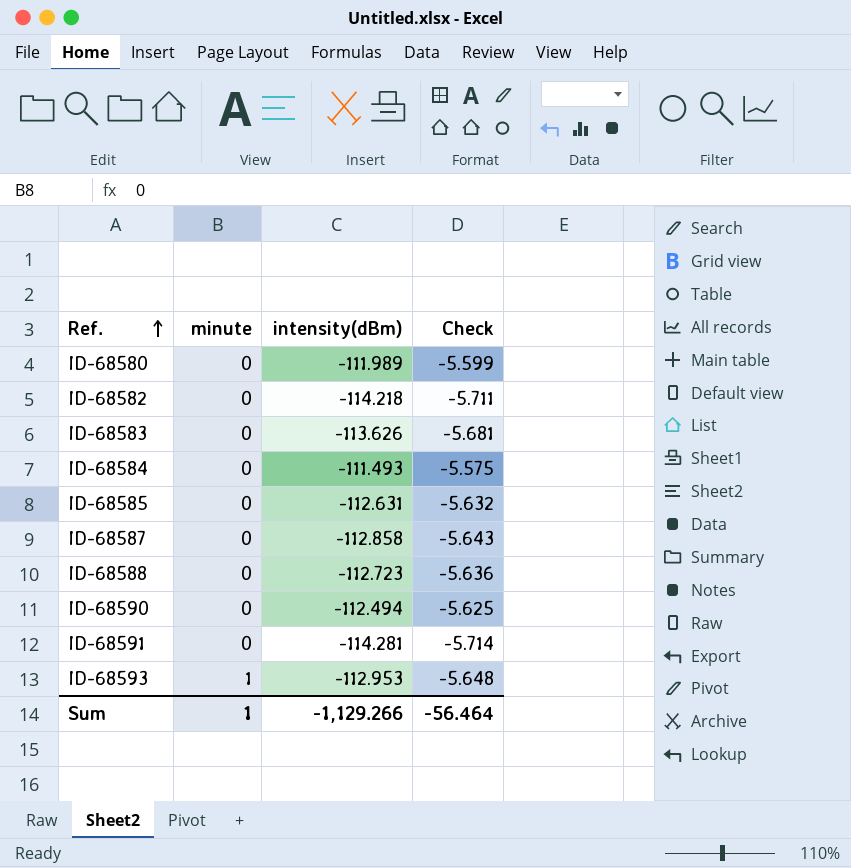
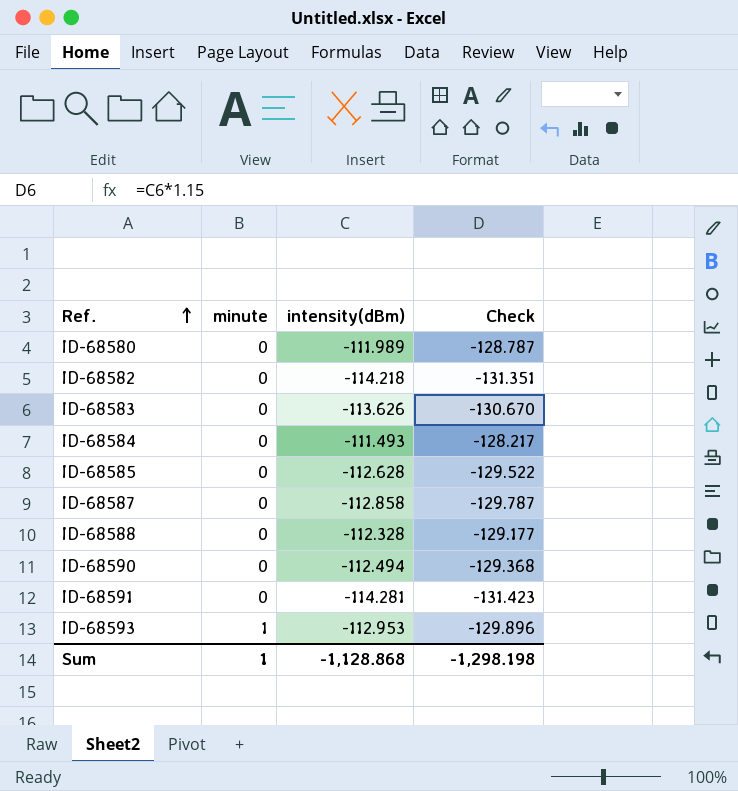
column Check | formula: [intensity(dBm)] * 0.05 -> [intensity(dBm)] * 1.15
ID-68585 | intensity(dBm): -112.631 -> -112.628
ID-68588 | intensity(dBm): -112.723 -> -112.328
Sum | intensity(dBm): -1,129.266 -> -1,128.868
Sum | Check: -56.464 -> -1,298.198

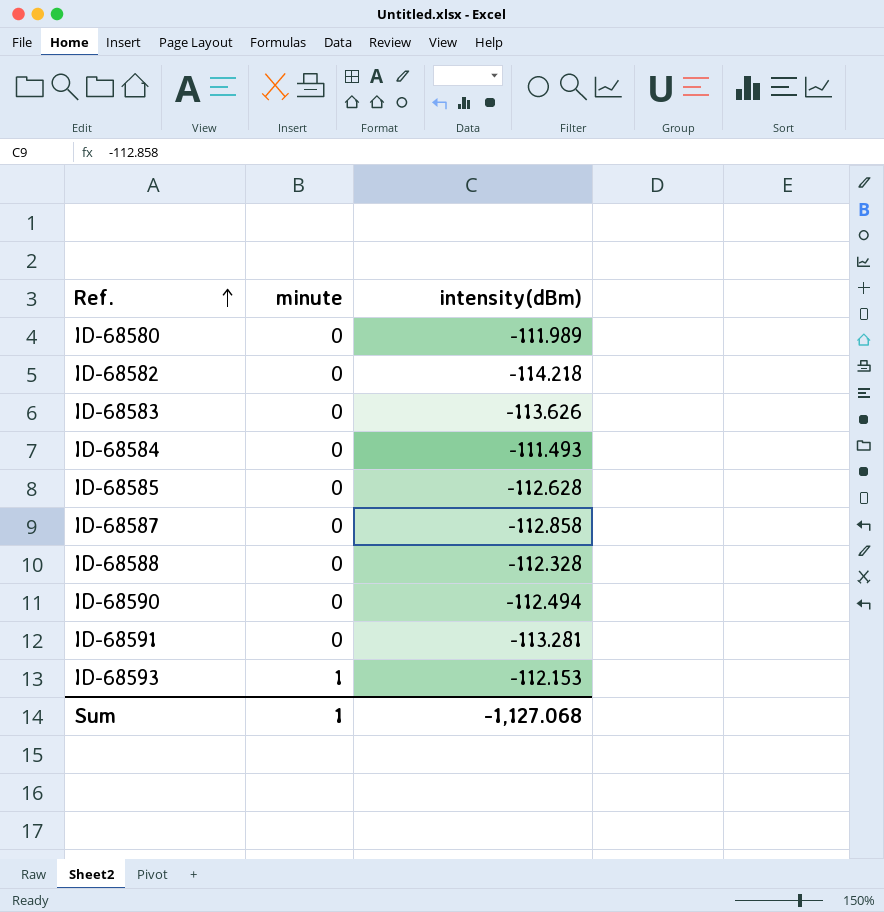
column Check | formula: [intensity(dBm)] * 1.15 -> none
ID-68591 | intensity(dBm): -114.281 -> -113.281
ID-68593 | intensity(dBm): -112.953 -> -112.153
Sum | intensity(dBm): -1,128.868 -> -1,127.068

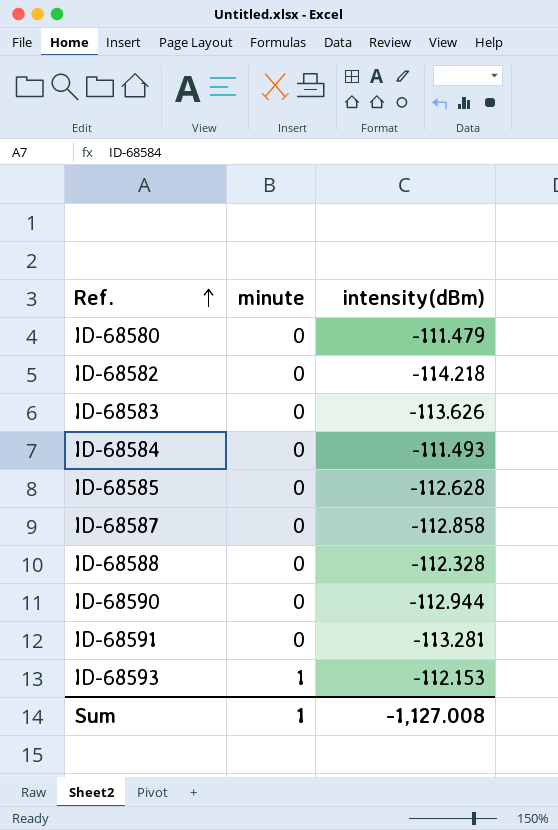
ID-68580 | intensity(dBm): -111.989 -> -111.479
ID-68590 | intensity(dBm): -112.494 -> -112.944
Sum | intensity(dBm): -1,127.068 -> -1,127.008

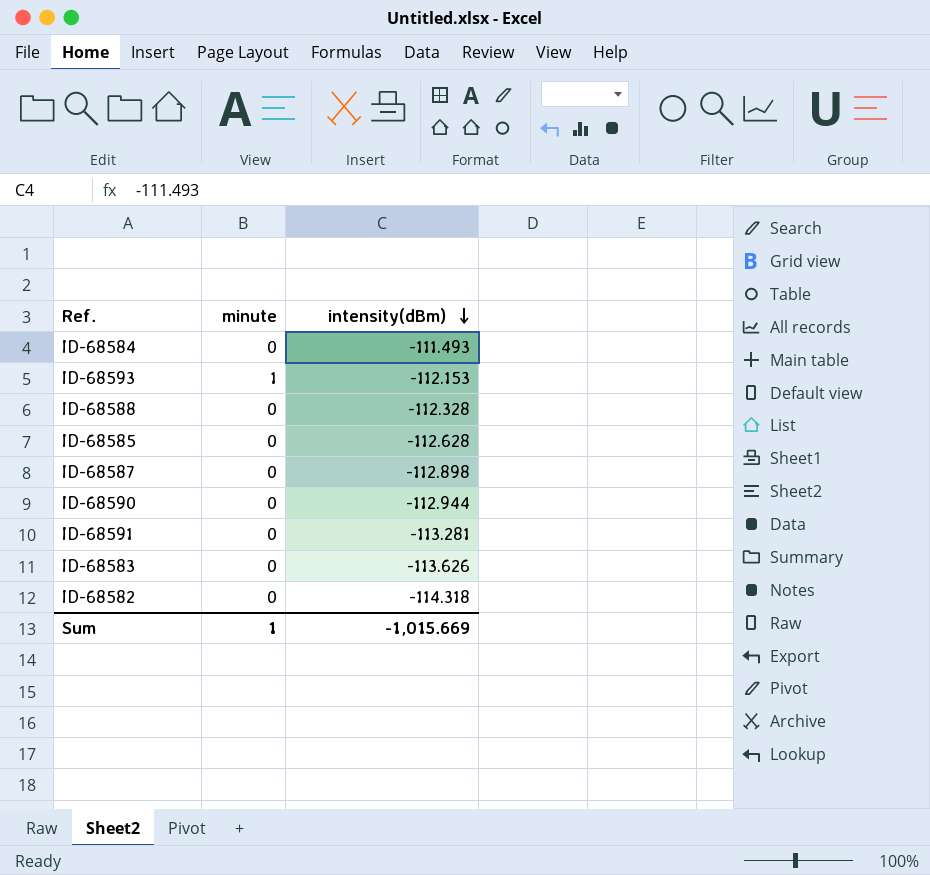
row order: Ref. ascending -> intensity(dBm) descending
row ID-68580: 0 | -111.479 -> none
ID-68587 | intensity(dBm): -112.858 -> -112.898
ID-68582 | intensity(dBm): -114.218 -> -114.318
Sum | intensity(dBm): -1,127.008 -> -1,015.669

